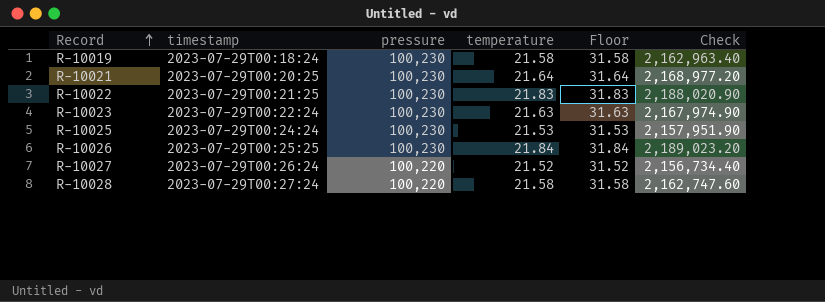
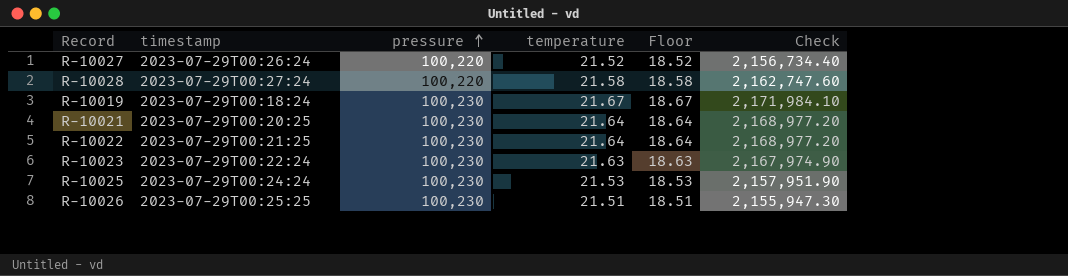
row order: Record ascending -> pressure ascending
column Floor | formula: [temperature] + 10 -> [temperature] - 3
R-10019 | temperature: 21.58 -> 21.67
R-10019 | Check: 2,162,963.40 -> 2,171,984.10
R-10022 | temperature: 21.83 -> 21.64
R-10022 | Check: 2,188,020.90 -> 2,168,977.20
R-10026 | temperature: 21.84 -> 21.51
R-10026 | Check: 2,189,023.20 -> 2,155,947.30

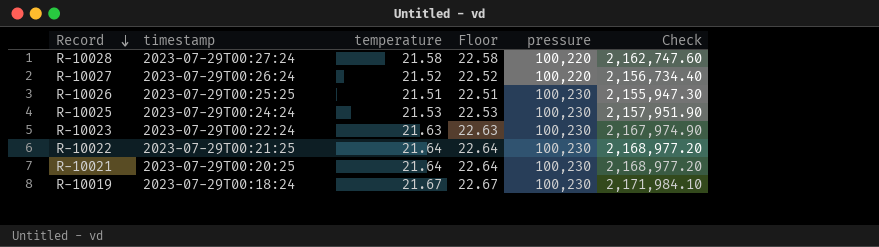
row order: pressure ascending -> Record descending
column Floor | formula: [temperature] - 3 -> [temperature] + 1
column pressure | position: 3 -> 5

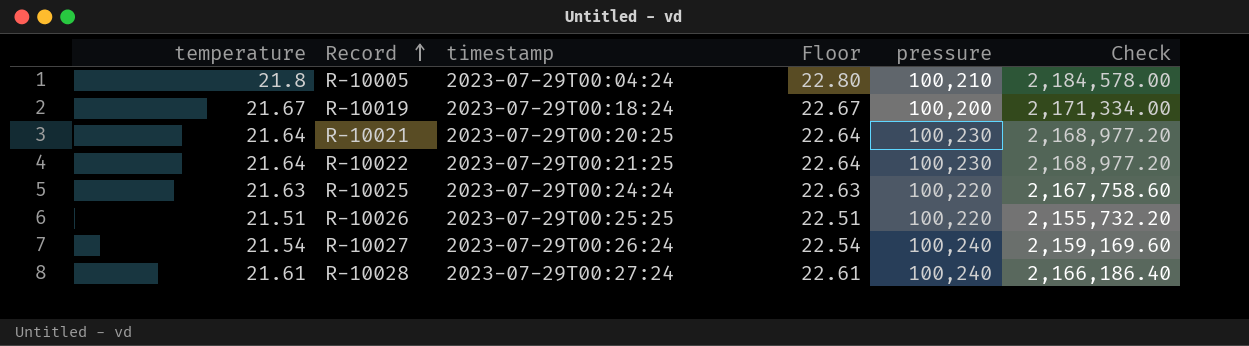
row order: Record descending -> Record ascending
column temperature | position: 3 -> 1
row R-10023: 2023-07-29T00:22:24 | 21.63 | 22.63 | 100,230 | 2,167,974.90 -> none
row R-10005: none -> 21.8 | 2023-07-29T00:04:24 | 22.80 | 100,210 | 2,184,578.00
R-10019 | pressure: 100,230 -> 100,200
R-10019 | Check: 2,171,984.10 -> 2,171,334.00
R-10025 | temperature: 21.53 -> 21.63
R-10025 | Floor: 22.53 -> 22.63
R-10025 | pressure: 100,230 -> 100,220
R-10025 | Check: 2,157,951.90 -> 2,167,758.60
R-10026 | pressure: 100,230 -> 100,220
R-10026 | Check: 2,155,947.30 -> 2,155,732.20
R-10027 | temperature: 21.52 -> 21.54
R-10027 | Floor: 22.52 -> 22.54
R-10027 | pressure: 100,220 -> 100,240
R-10027 | Check: 2,156,734.40 -> 2,159,169.60
R-10028 | temperature: 21.58 -> 21.61
R-10028 | Floor: 22.58 -> 22.61
R-10028 | pressure: 100,220 -> 100,240
R-10028 | Check: 2,162,747.60 -> 2,166,186.40

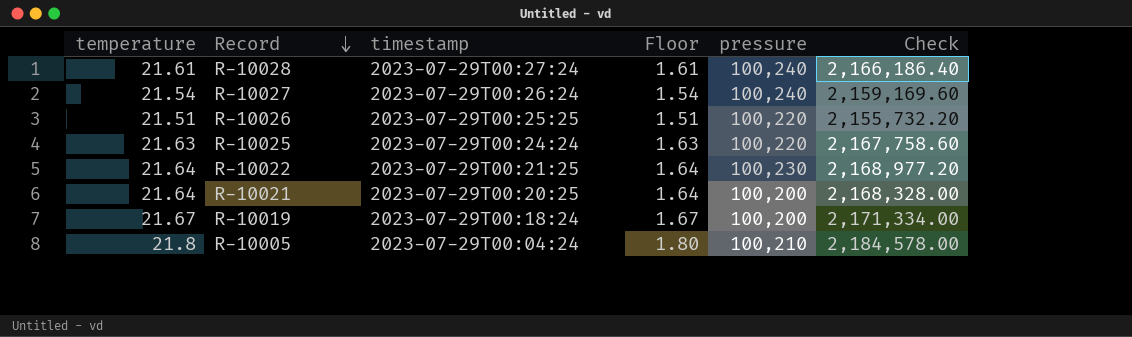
row order: Record ascending -> Record descending
column Floor | formula: [temperature] + 1 -> [temperature] - 20
R-10021 | pressure: 100,230 -> 100,200
R-10021 | Check: 2,168,977.20 -> 2,168,328.00

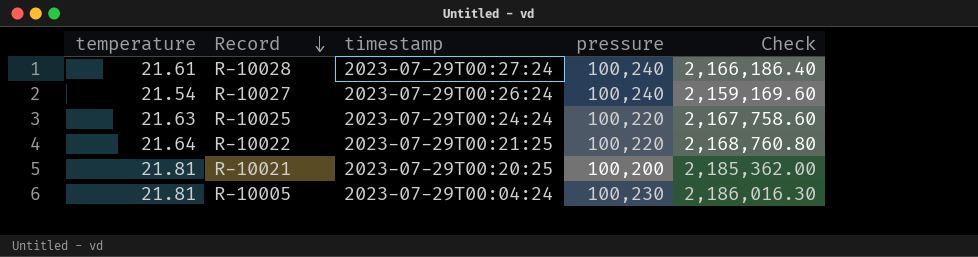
column Floor | formula: [temperature] - 20 -> none
row R-10026: 21.51 | 2023-07-29T00:25:25 | 1.51 | 100,220 | 2,155,732.20 -> none
row R-10019: 21.67 | 2023-07-29T00:18:24 | 1.67 | 100,200 | 2,171,334.00 -> none
R-10022 | pressure: 100,230 -> 100,220
R-10022 | Check: 2,168,977.20 -> 2,168,760.80
R-10021 | temperature: 21.64 -> 21.81
R-10021 | Check: 2,168,328.00 -> 2,185,362.00
R-10005 | temperature: 21.8 -> 21.81
R-10005 | pressure: 100,210 -> 100,230
R-10005 | Check: 2,184,578.00 -> 2,186,016.30

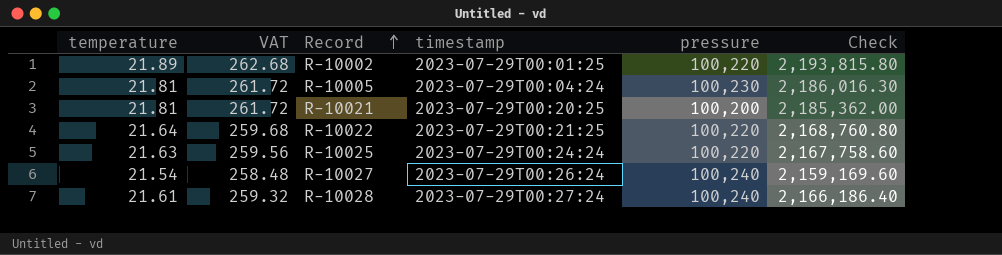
row order: Record descending -> Record ascending
column VAT | formula: none -> [temperature] * 12
row R-10002: none -> 21.89 | 262.68 | 2023-07-29T00:01:25 | 100,220 | 2,193,815.80

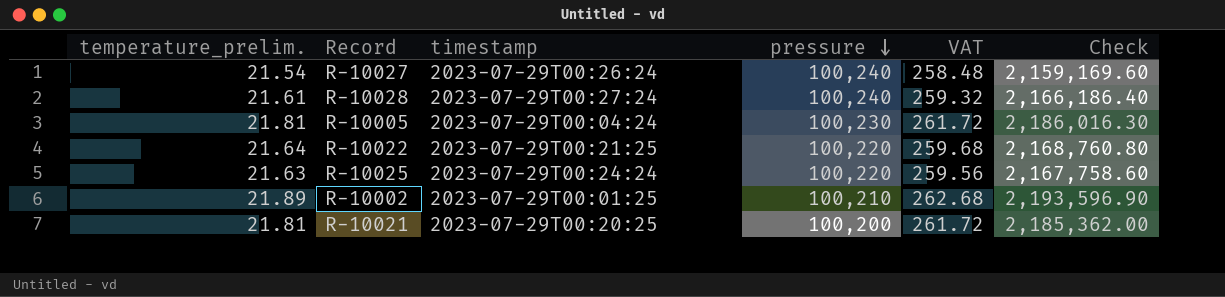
row order: Record ascending -> pressure descending
column name: temperature -> temperature_prelim.
column VAT | position: 2 -> 5
R-10002 | pressure: 100,220 -> 100,210
R-10002 | Check: 2,193,815.80 -> 2,193,596.90

